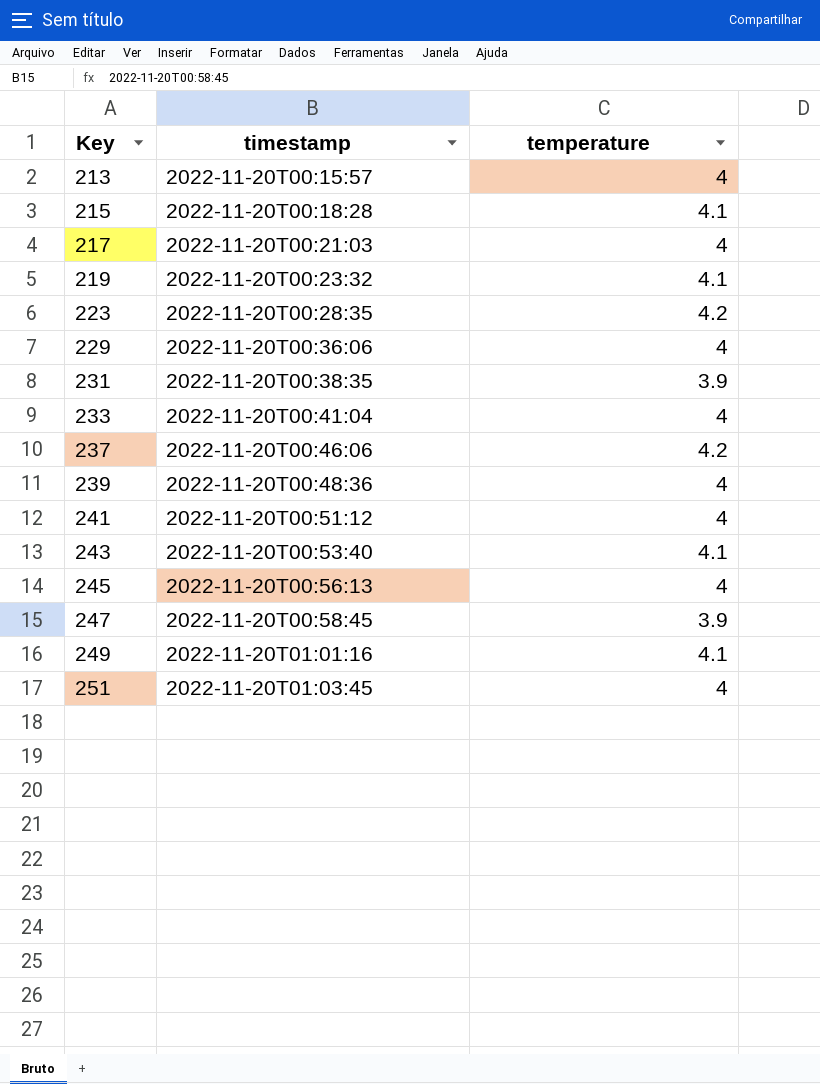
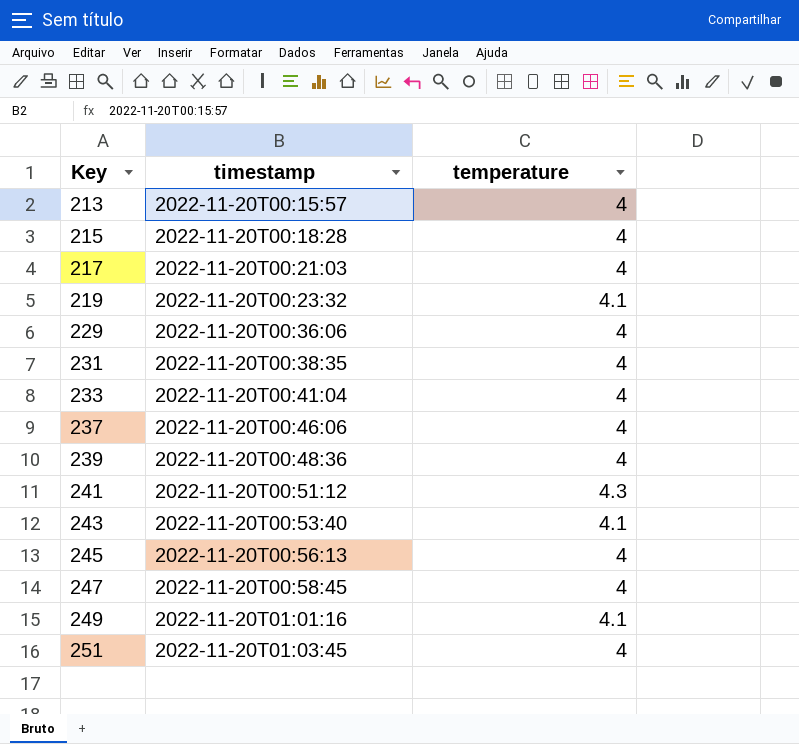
row 223: 2022-11-20T00:28:35 | 4.2 -> none
215 | temperature: 4.1 -> 4
231 | temperature: 3.9 -> 4
237 | temperature: 4.2 -> 4
241 | temperature: 4 -> 4.3
247 | temperature: 3.9 -> 4

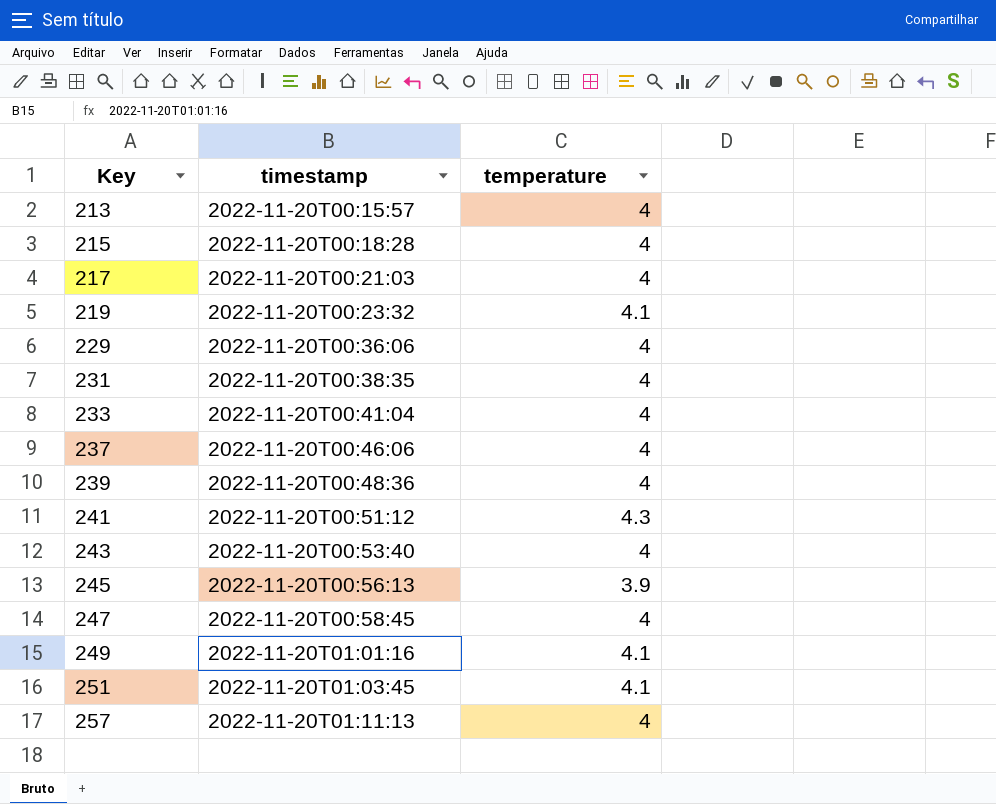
243 | temperature: 4.1 -> 4
245 | temperature: 4 -> 3.9
251 | temperature: 4 -> 4.1
row 257: none -> 2022-11-20T01:11:13 | 4

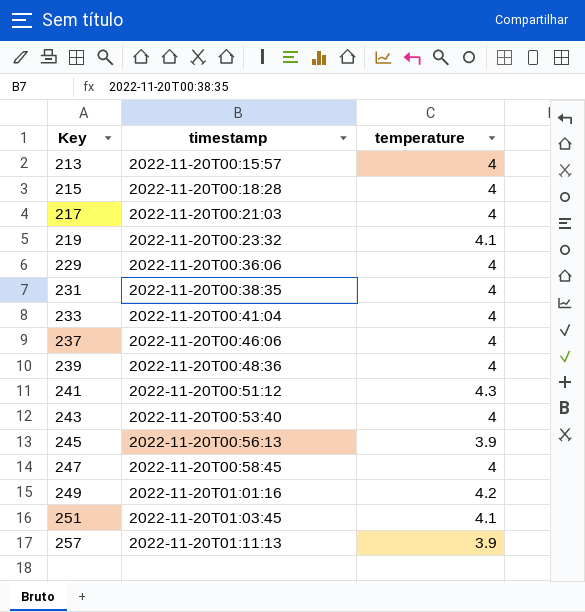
249 | temperature: 4.1 -> 4.2
257 | temperature: 4 -> 3.9

